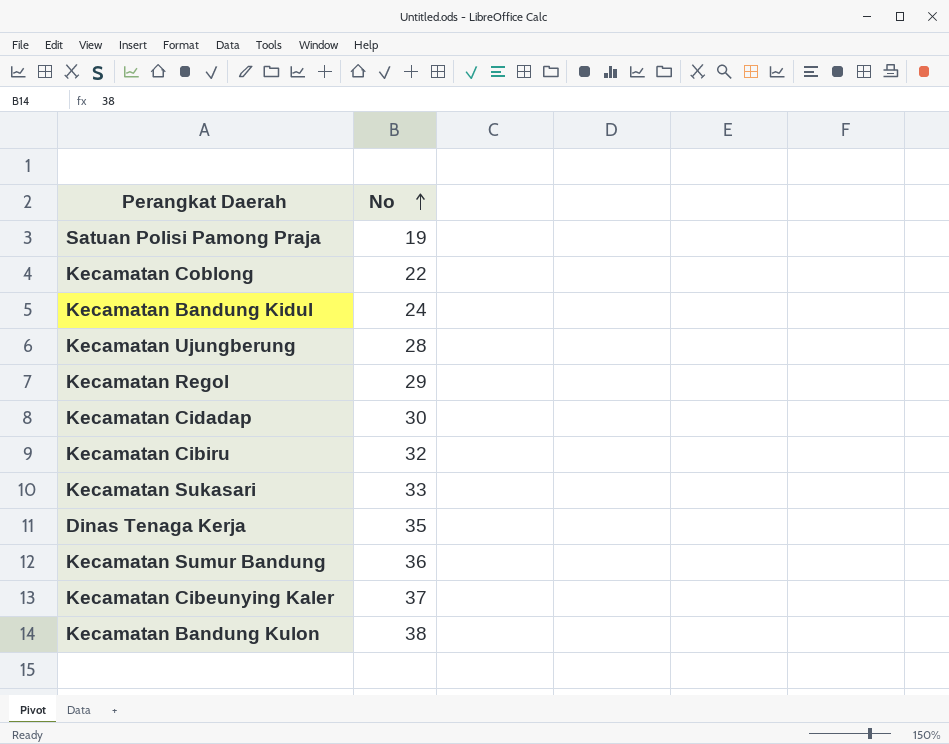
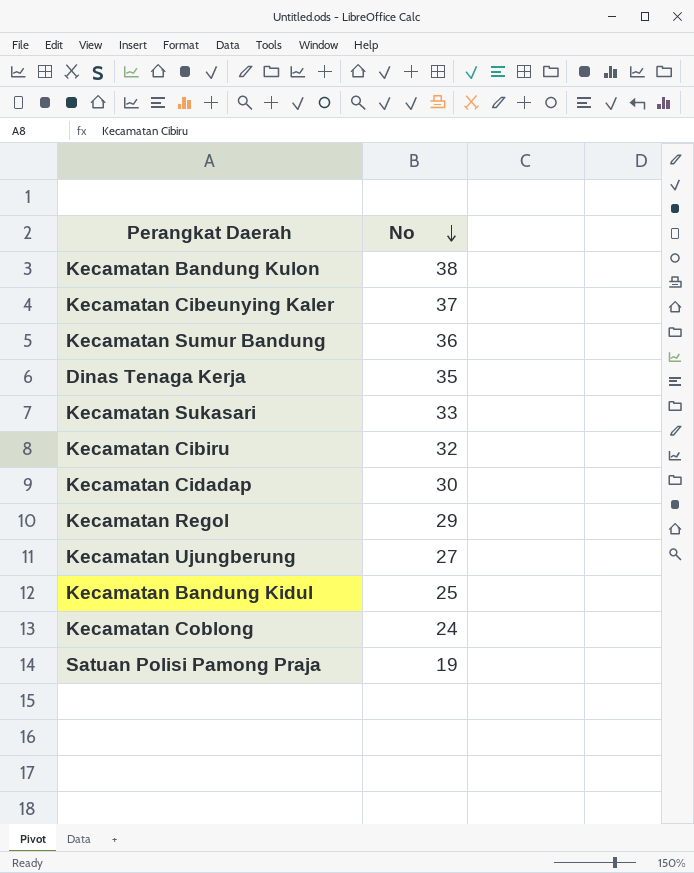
row order: No ascending -> No descending
Kecamatan Ujungberung | No: 28 -> 27
Kecamatan Bandung Kidul | No: 24 -> 25
Kecamatan Coblong | No: 22 -> 24

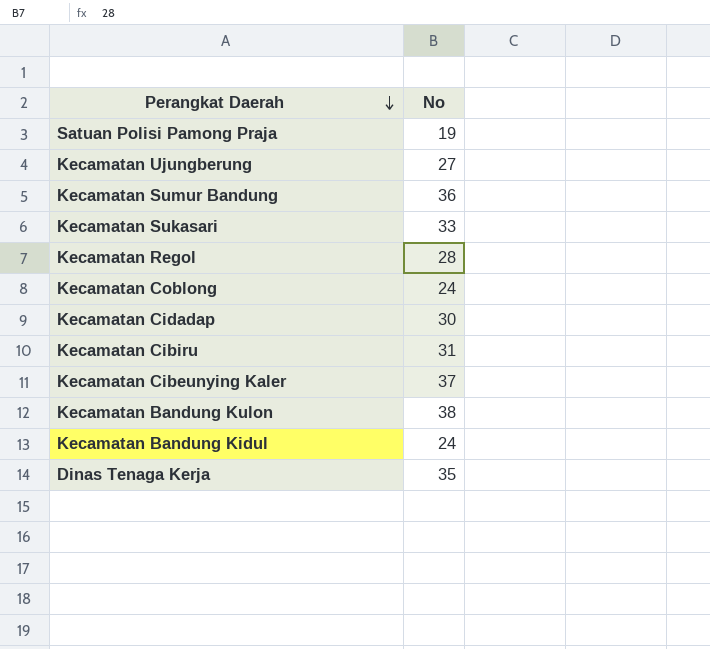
row order: No descending -> Perangkat Daerah descending
Kecamatan Regol | No: 29 -> 28
Kecamatan Cibiru | No: 32 -> 31
Kecamatan Bandung Kidul | No: 25 -> 24

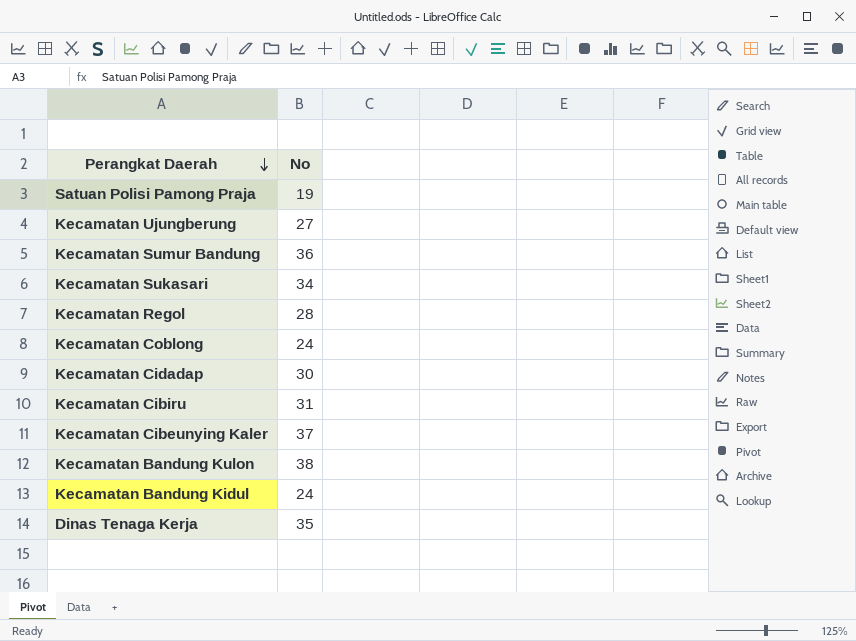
Kecamatan Sukasari | No: 33 -> 34

